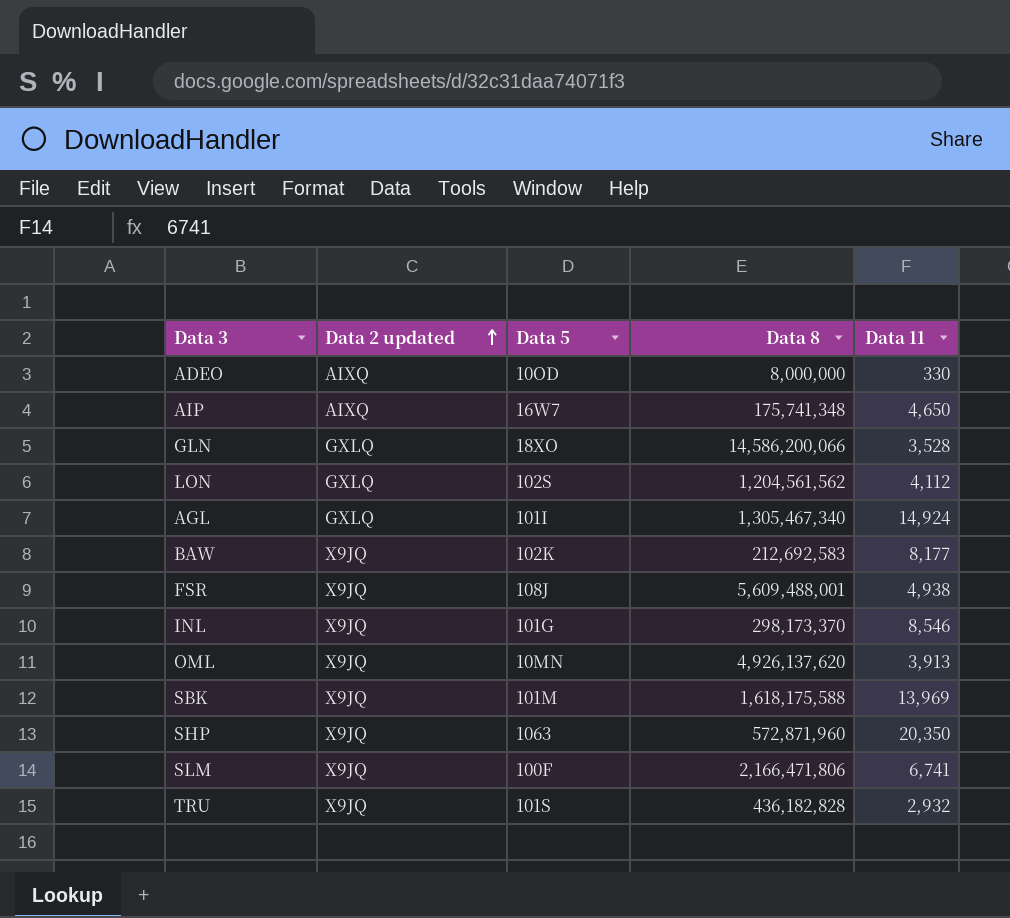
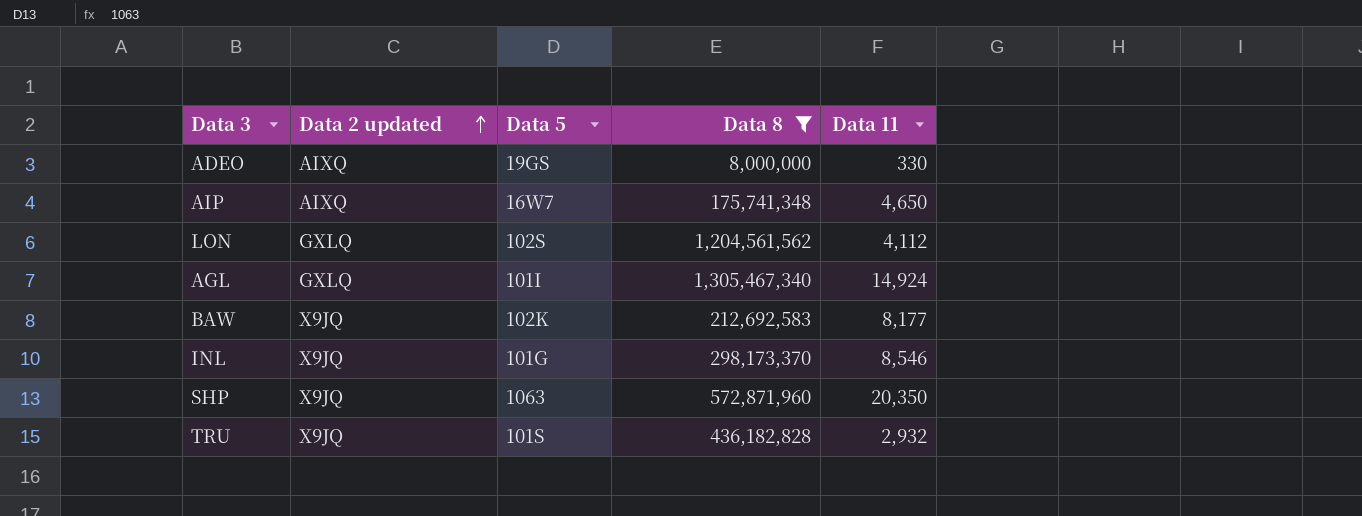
filter: none -> Data 8 <= 1,305,467,340
ADEO | Data 5: 10OD -> 19GS

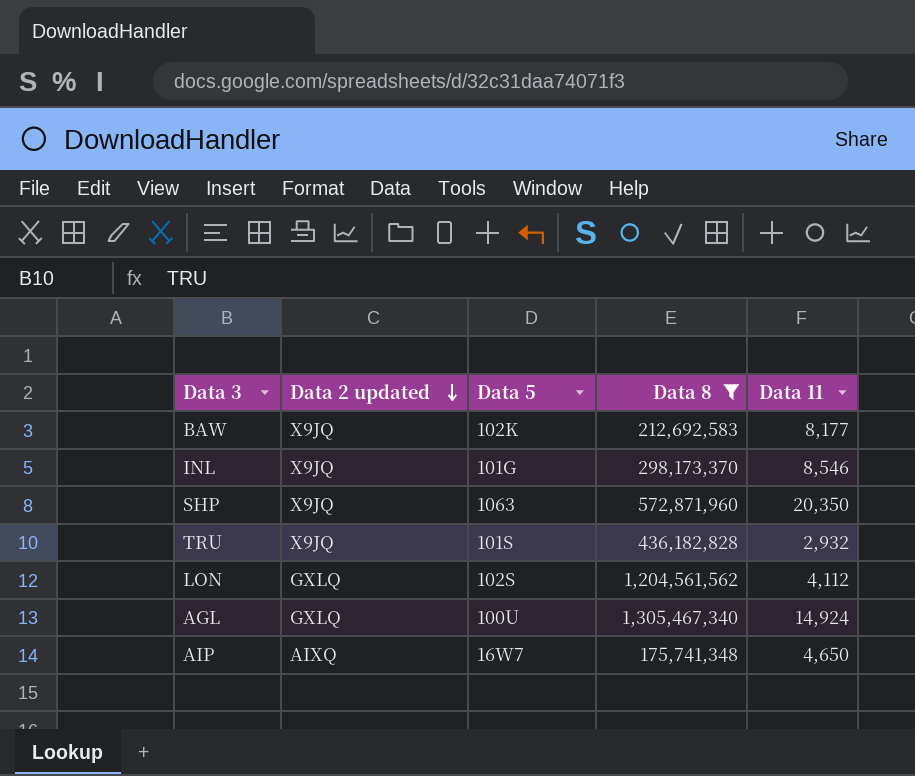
row order: Data 2 updated ascending -> Data 2 updated descending
row ADEO: AIXQ | 19GS | 8,000,000 | 330 -> none
AGL | Data 5: 101I -> 100U

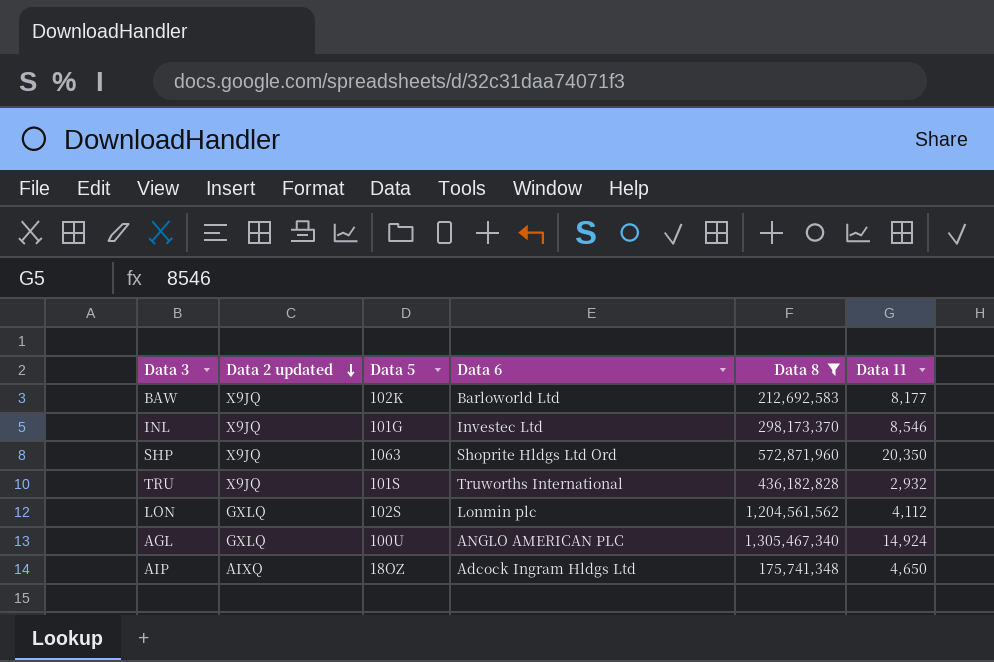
column Data 6 | position: none -> 4
AIP | Data 5: 16W7 -> 18OZ

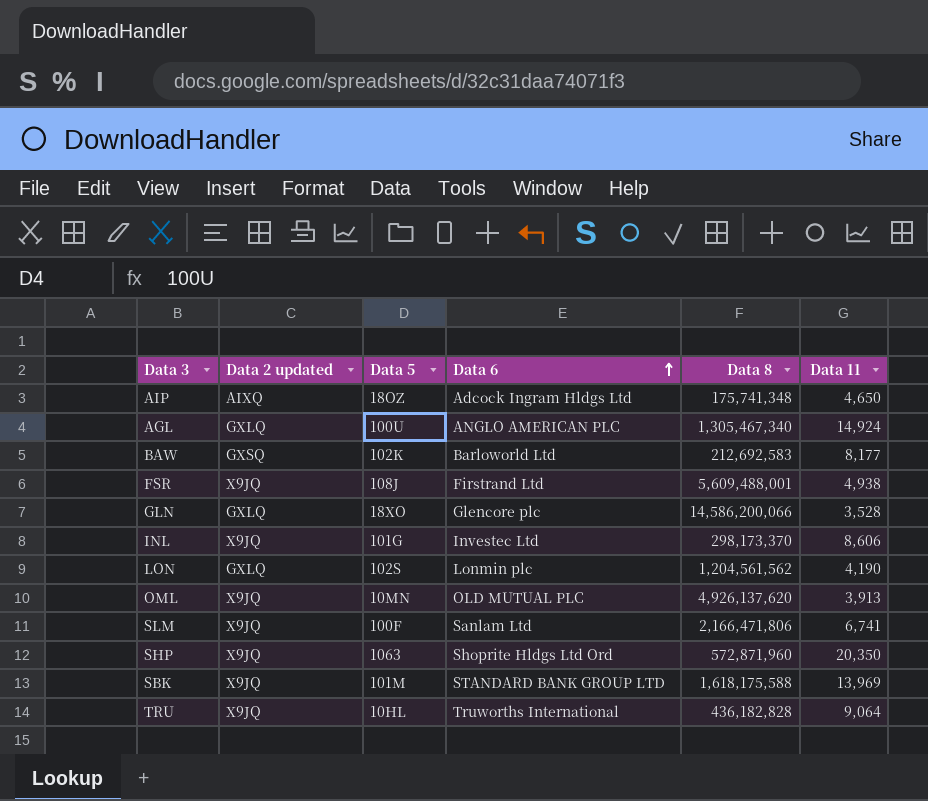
filter: Data 8 <= 1,305,467,340 -> none
row order: Data 2 updated descending -> Data 6 ascending
BAW | Data 2 updated: X9JQ -> GXSQ
INL | Data 11: 8,546 -> 8,606
LON | Data 11: 4,112 -> 4,190
TRU | Data 5: 101S -> 10HL
TRU | Data 11: 2,932 -> 9,064

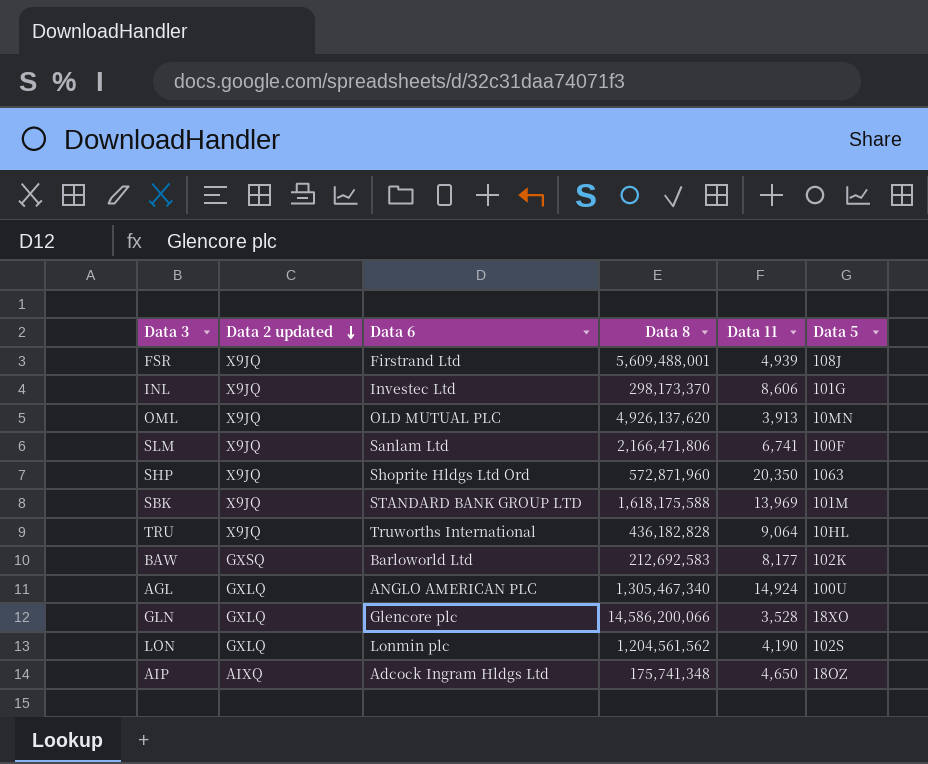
row order: Data 6 ascending -> Data 2 updated descending
column Data 5 | position: 3 -> 6
FSR | Data 11: 4,938 -> 4,939

